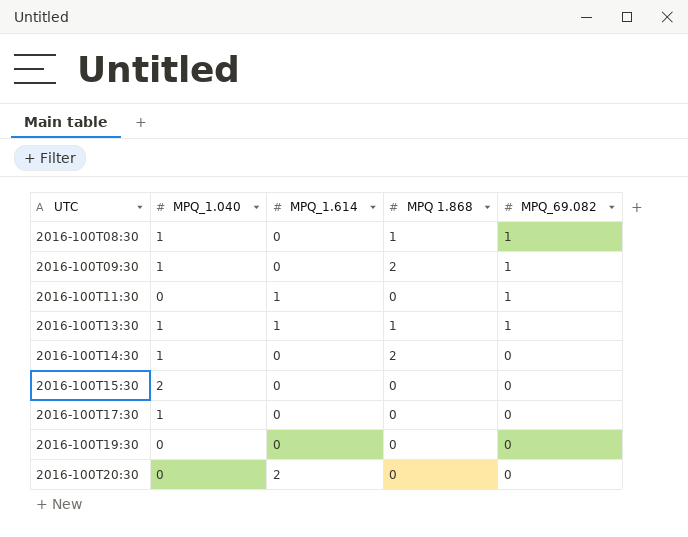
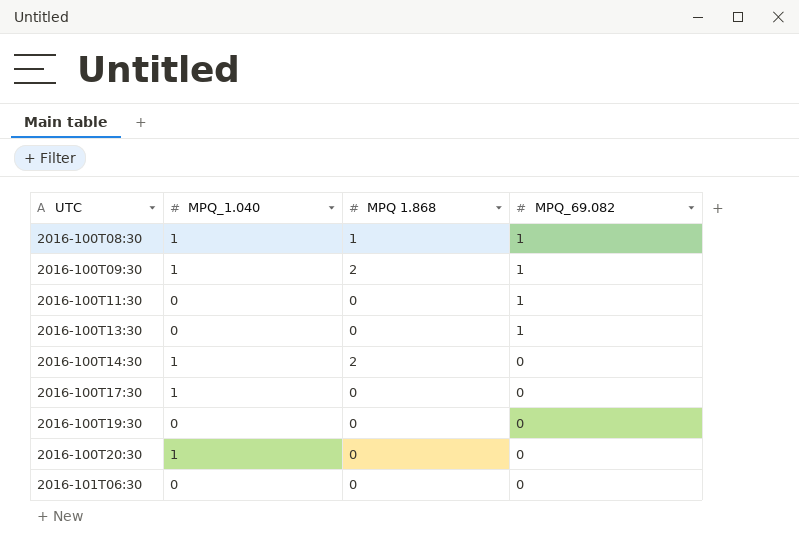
column MPQ_1.614 | position: 3 -> none
row 2016-100T15:30: 2 | 0 | 0 | 0 -> none
2016-100T13:30 | MPQ_1.040: 1 -> 0
2016-100T13:30 | MPQ 1.868: 1 -> 0
2016-100T20:30 | MPQ_1.040: 0 -> 1
row 2016-101T06:30: none -> 0 | 0 | 0

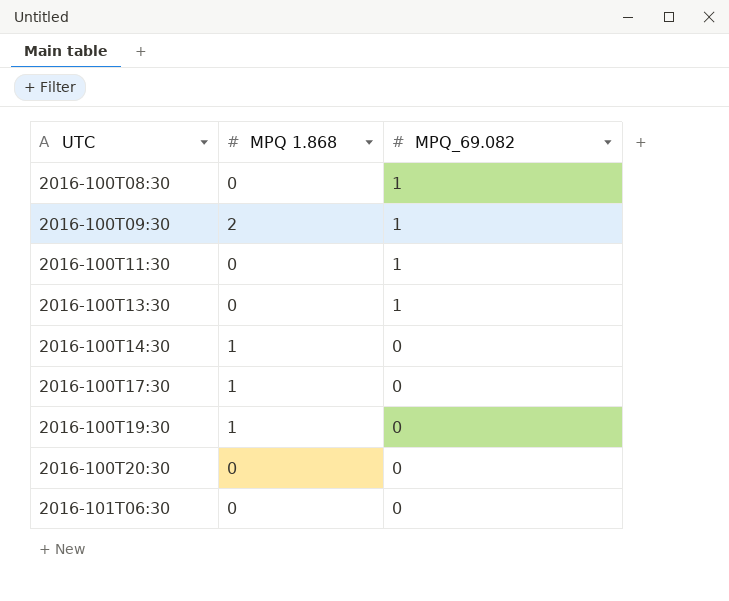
column MPQ_1.040 | position: 2 -> none
2016-100T08:30 | MPQ 1.868: 1 -> 0
2016-100T14:30 | MPQ 1.868: 2 -> 1
2016-100T17:30 | MPQ 1.868: 0 -> 1
2016-100T19:30 | MPQ 1.868: 0 -> 1

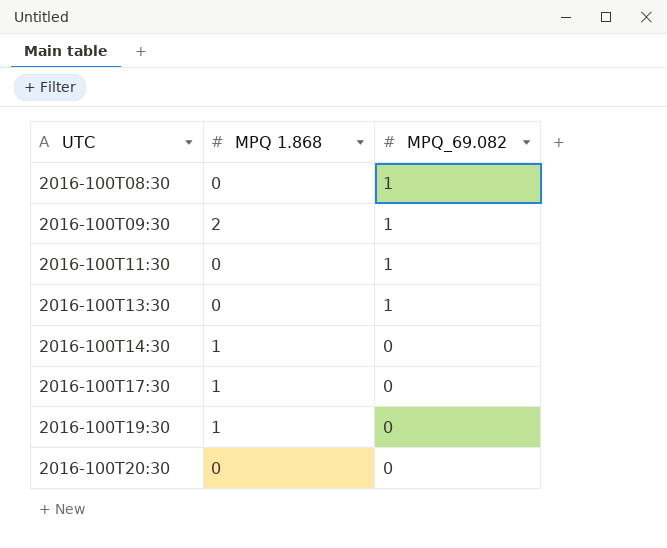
row 2016-101T06:30: 0 | 0 -> none

